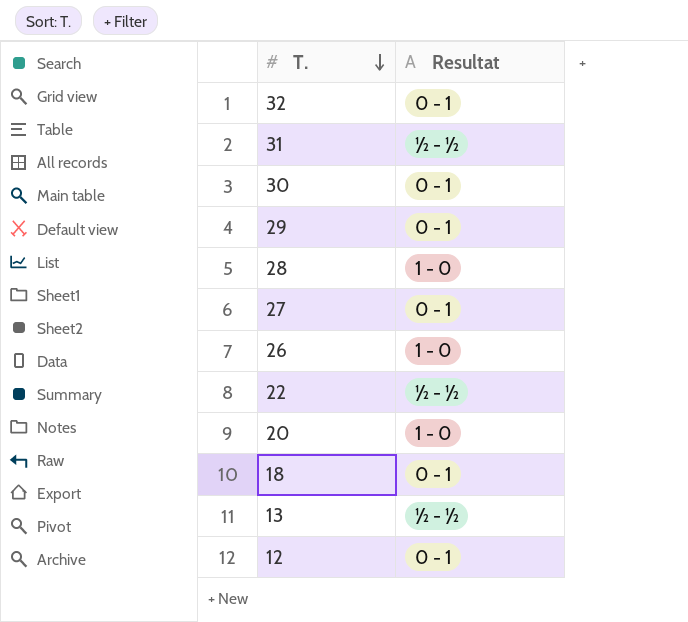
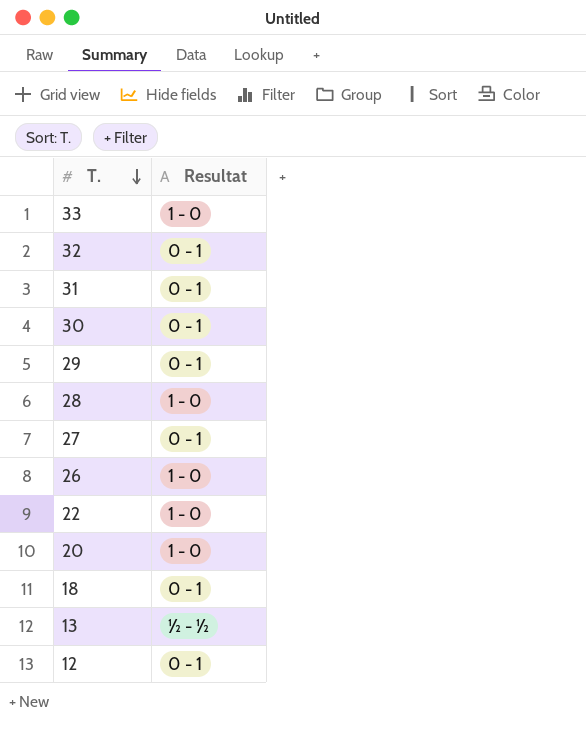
row 33: none -> 1 - 0
31 | Resultat: ½ - ½ -> 0 - 1
22 | Resultat: ½ - ½ -> 1 - 0

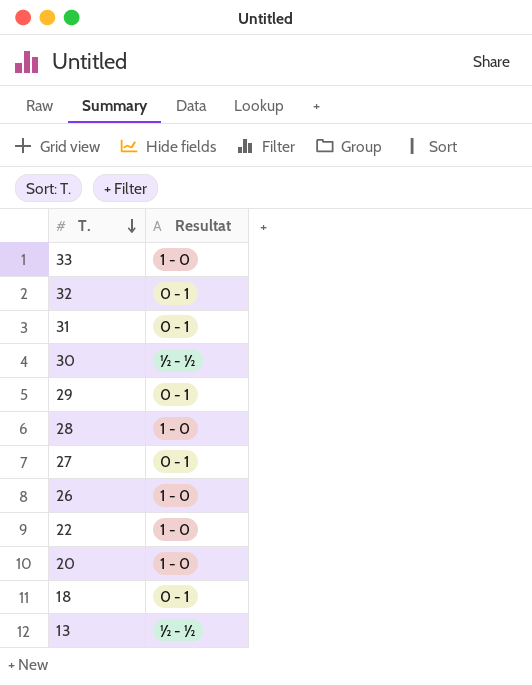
row 12: 0 - 1 -> none
30 | Resultat: 0 - 1 -> ½ - ½

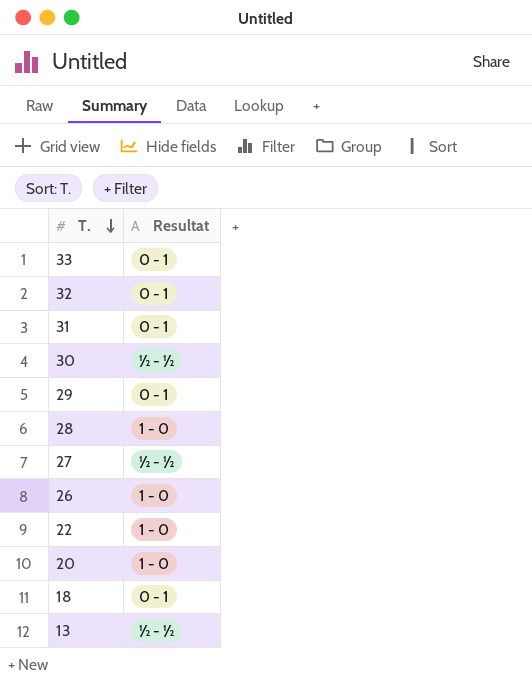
33 | Resultat: 1 - 0 -> 0 - 1
27 | Resultat: 0 - 1 -> ½ - ½

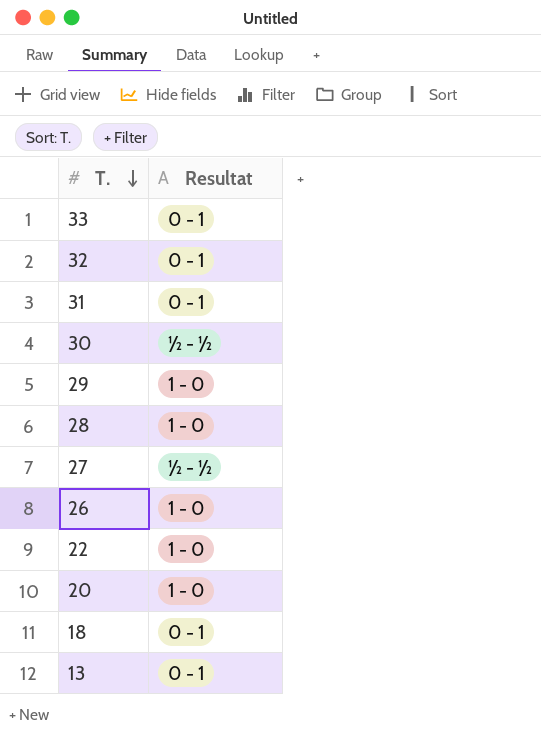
29 | Resultat: 0 - 1 -> 1 - 0
13 | Resultat: ½ - ½ -> 0 - 1

